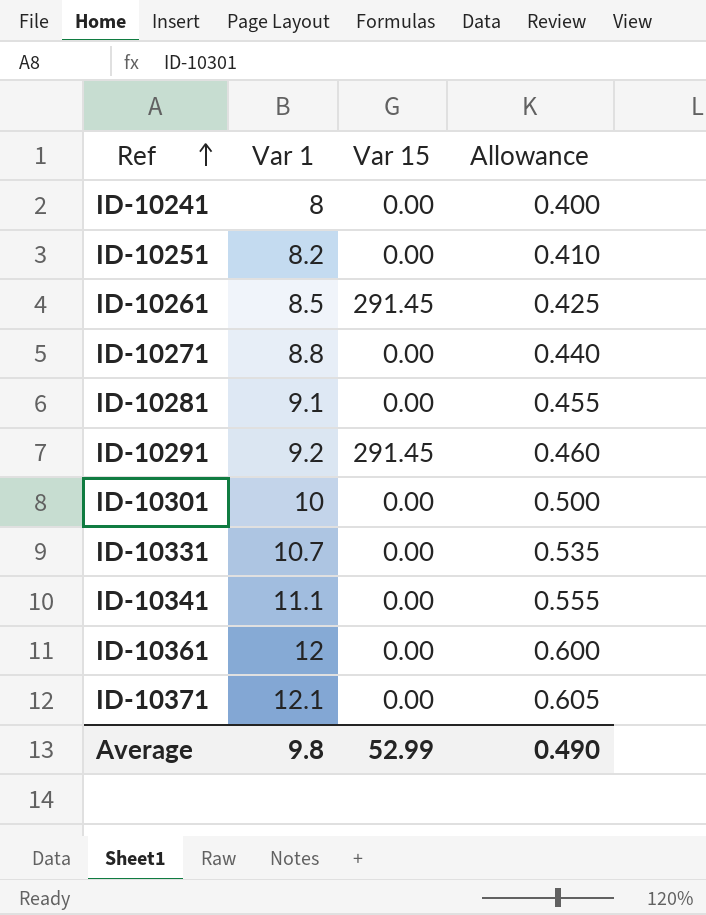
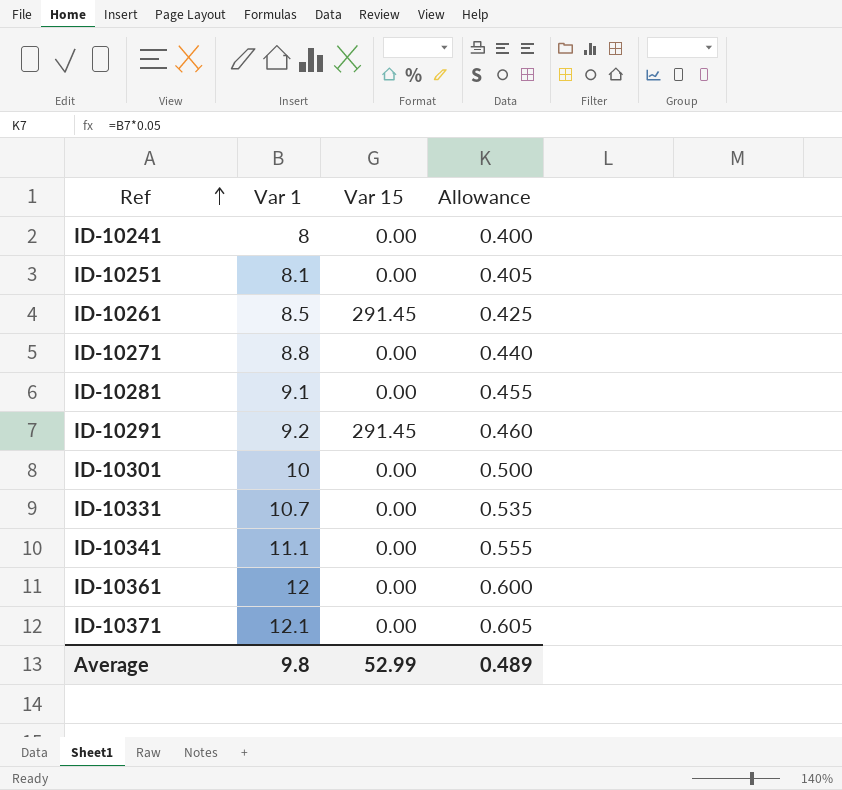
ID-10251 | Var 1: 8.2 -> 8.1
ID-10251 | Allowance: 0.410 -> 0.405
Average | Allowance: 0.490 -> 0.489

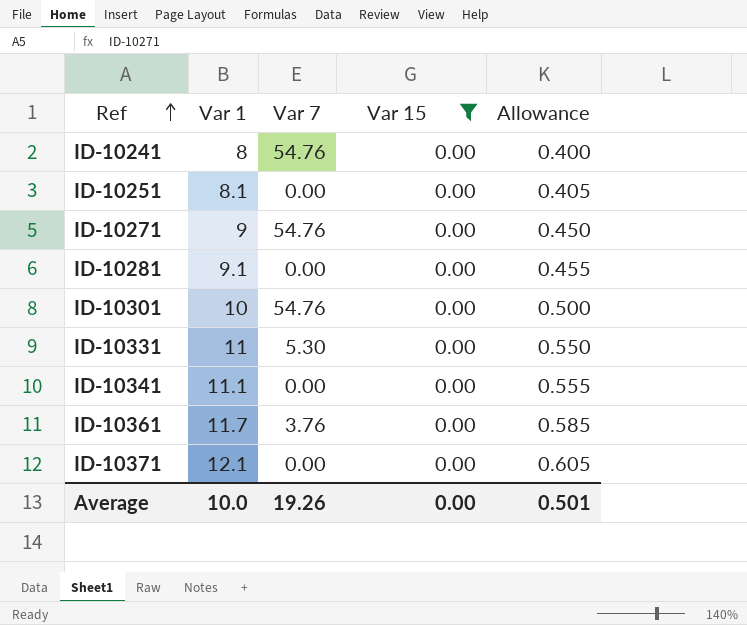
filter: none -> Var 15 = 0.00
column Var 7 | position: none -> 3
ID-10271 | Var 1: 8.8 -> 9
ID-10271 | Allowance: 0.440 -> 0.450
ID-10331 | Var 1: 10.7 -> 11
ID-10331 | Allowance: 0.535 -> 0.550
ID-10361 | Var 1: 12 -> 11.7
ID-10361 | Allowance: 0.600 -> 0.585
Average | Var 1: 9.8 -> 10.0
Average | Var 15: 52.99 -> 0.00
Average | Allowance: 0.489 -> 0.501

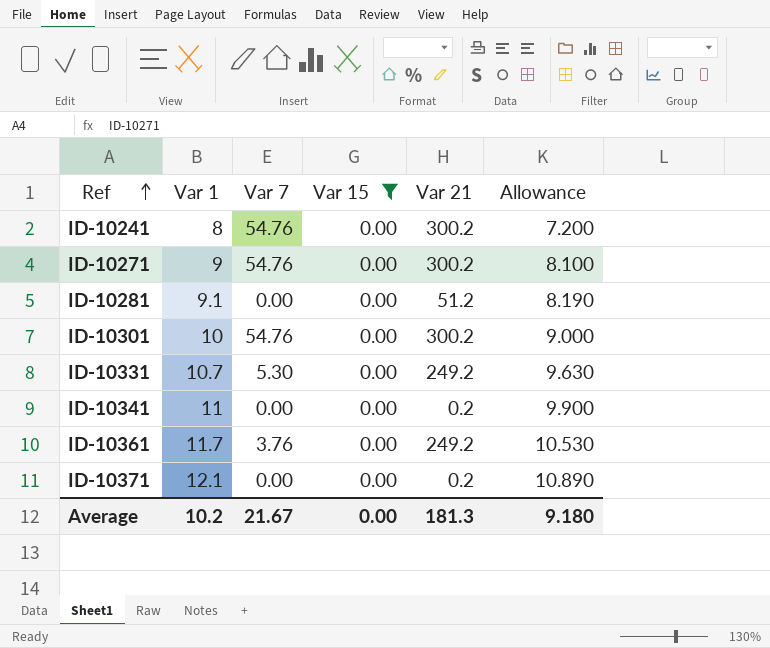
column Var 21 | position: none -> 5
column Allowance | formula: [Var 1] * 0.05 -> [Var 1] * 0.9
row ID-10251: 8.1 | 0.00 | 0.00 | 0.405 -> none
ID-10331 | Var 1: 11 -> 10.7
ID-10341 | Var 1: 11.1 -> 11
Average | Var 1: 10.0 -> 10.2
Average | Var 7: 19.26 -> 21.67
Average | Allowance: 0.501 -> 9.180

